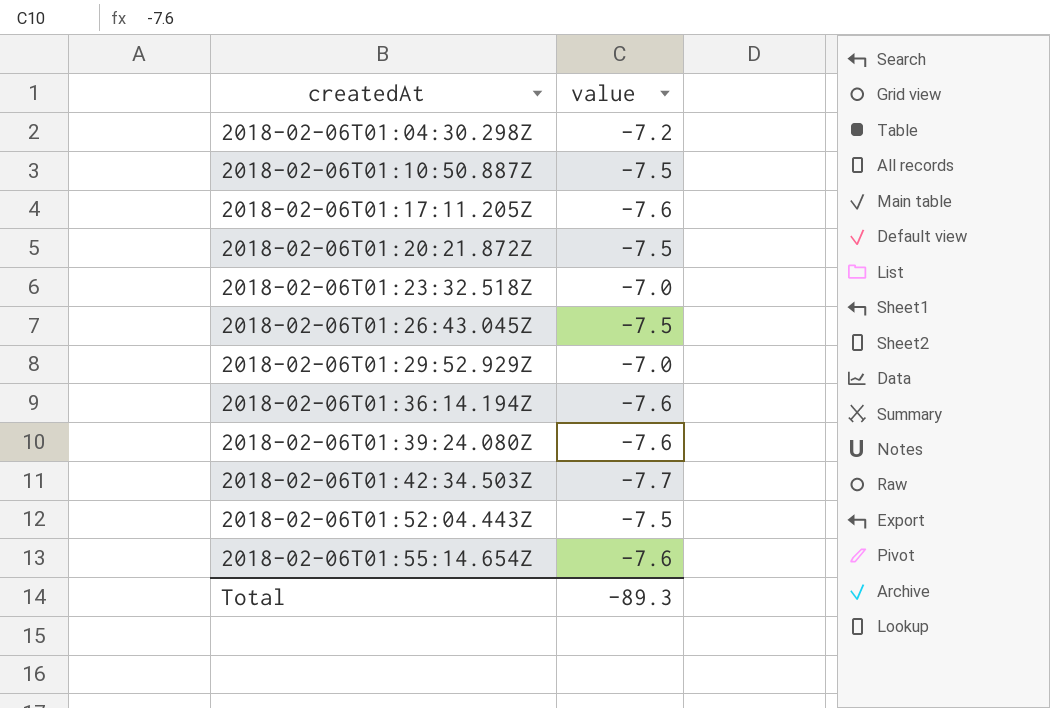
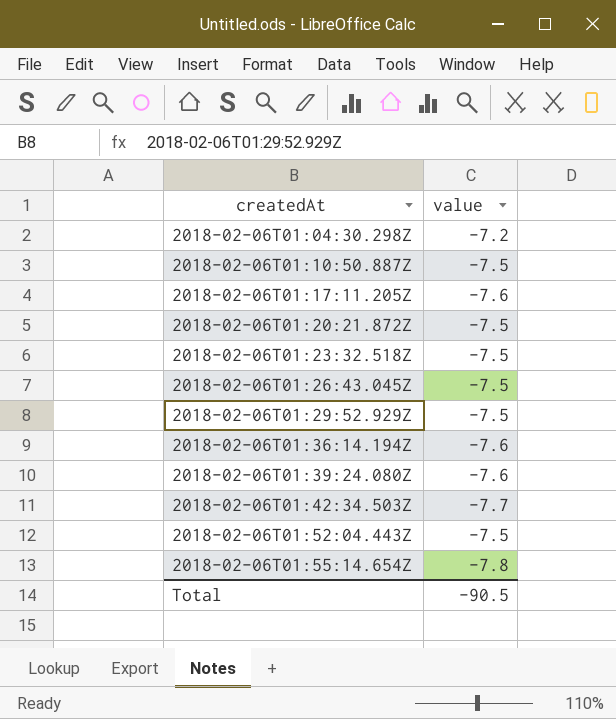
2018-02-06T01:23:32.518Z | value: -7.0 -> -7.5
2018-02-06T01:29:52.929Z | value: -7.0 -> -7.5
2018-02-06T01:55:14.654Z | value: -7.6 -> -7.8
Total | value: -89.3 -> -90.5

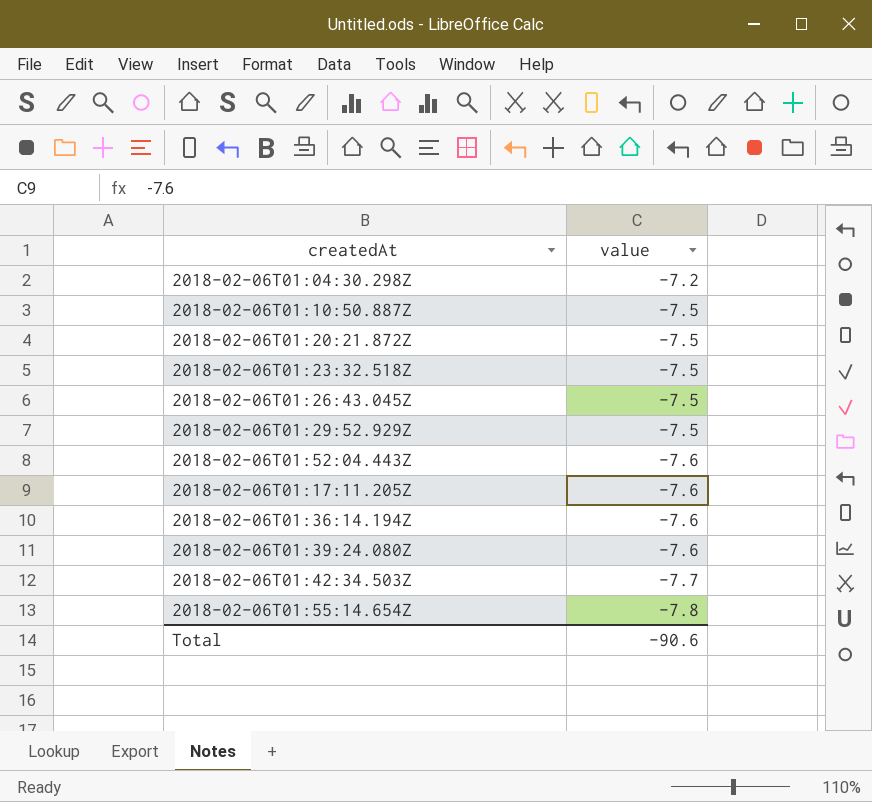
row order: createdAt ascending -> value descending
2018-02-06T01:52:04.443Z | value: -7.5 -> -7.6
Total | value: -90.5 -> -90.6

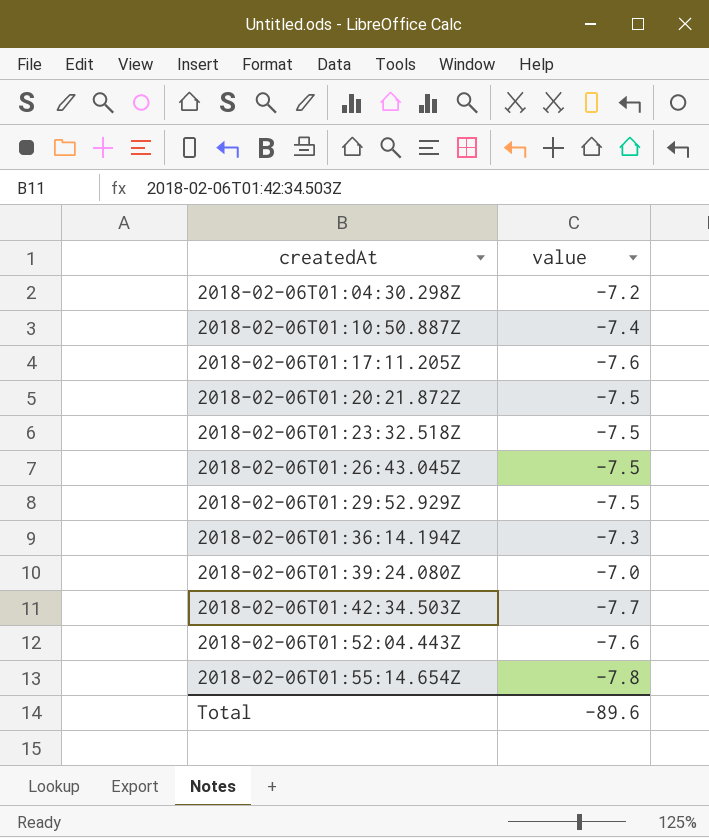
row order: value descending -> createdAt ascending
2018-02-06T01:10:50.887Z | value: -7.5 -> -7.4
2018-02-06T01:36:14.194Z | value: -7.6 -> -7.3
2018-02-06T01:39:24.080Z | value: -7.6 -> -7.0
Total | value: -90.6 -> -89.6

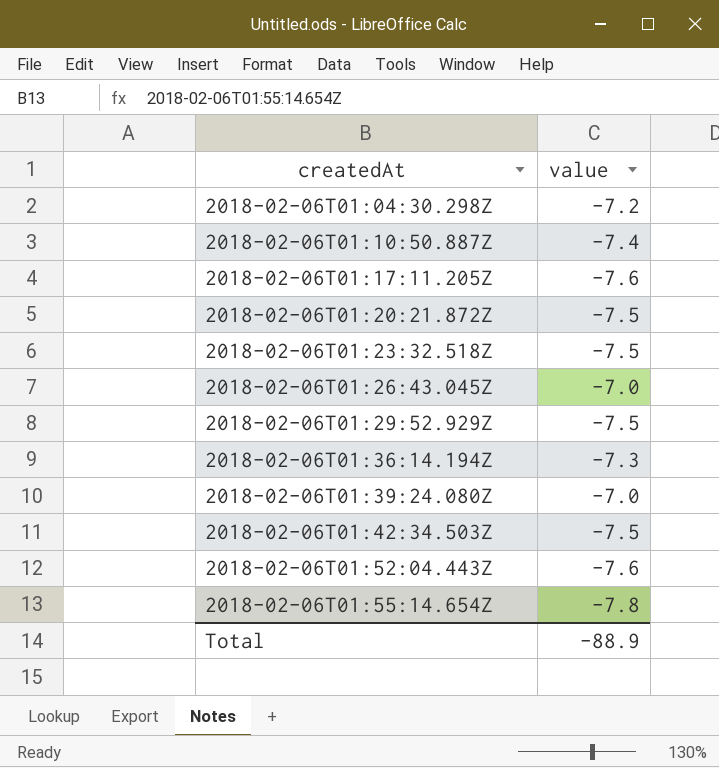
2018-02-06T01:26:43.045Z | value: -7.5 -> -7.0
2018-02-06T01:42:34.503Z | value: -7.7 -> -7.5
Total | value: -89.6 -> -88.9

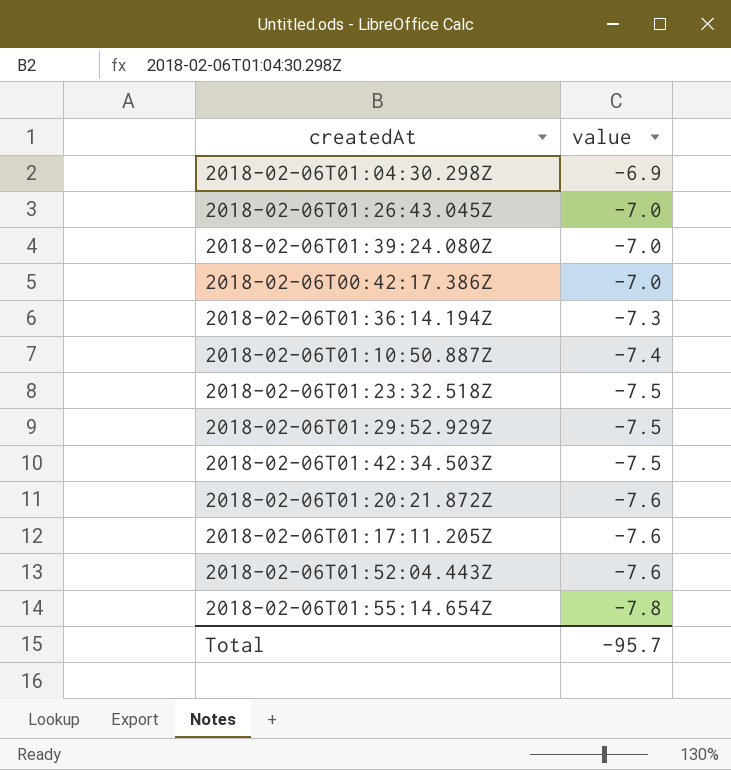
row order: createdAt ascending -> value descending
2018-02-06T01:04:30.298Z | value: -7.2 -> -6.9
row 2018-02-06T00:42:17.386Z: none -> -7.0
2018-02-06T01:20:21.872Z | value: -7.5 -> -7.6
Total | value: -88.9 -> -95.7

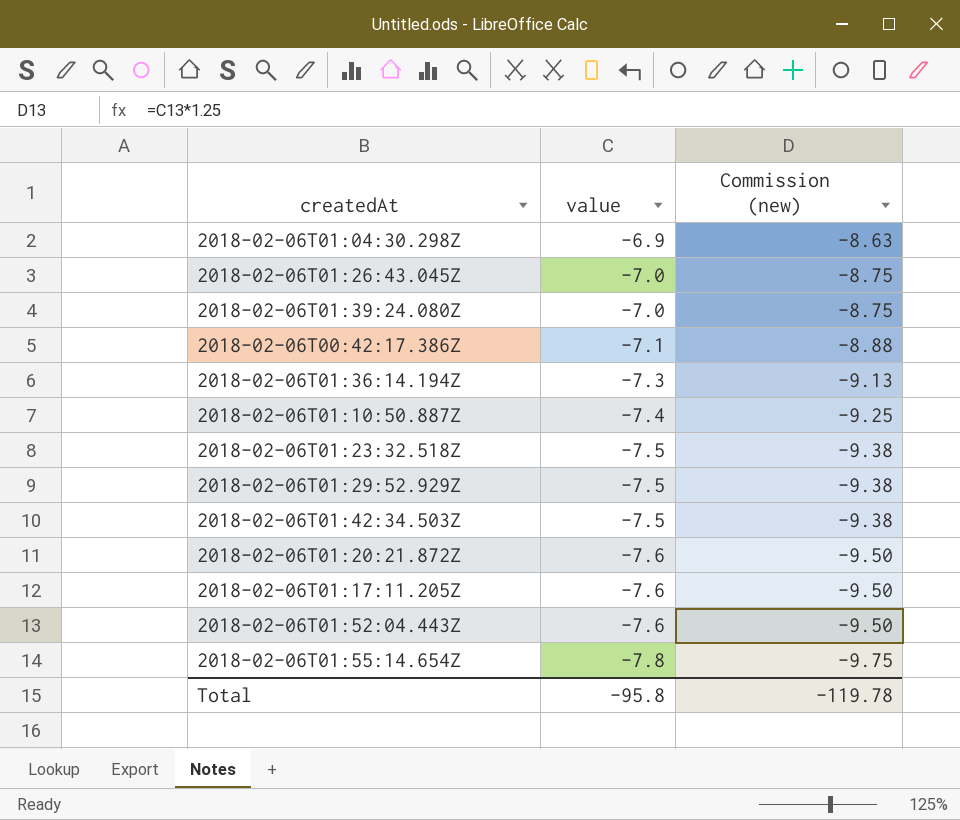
column Commission (new) | formula: none -> [value] * 1.25
2018-02-06T00:42:17.386Z | value: -7.0 -> -7.1
Total | value: -95.7 -> -95.8

